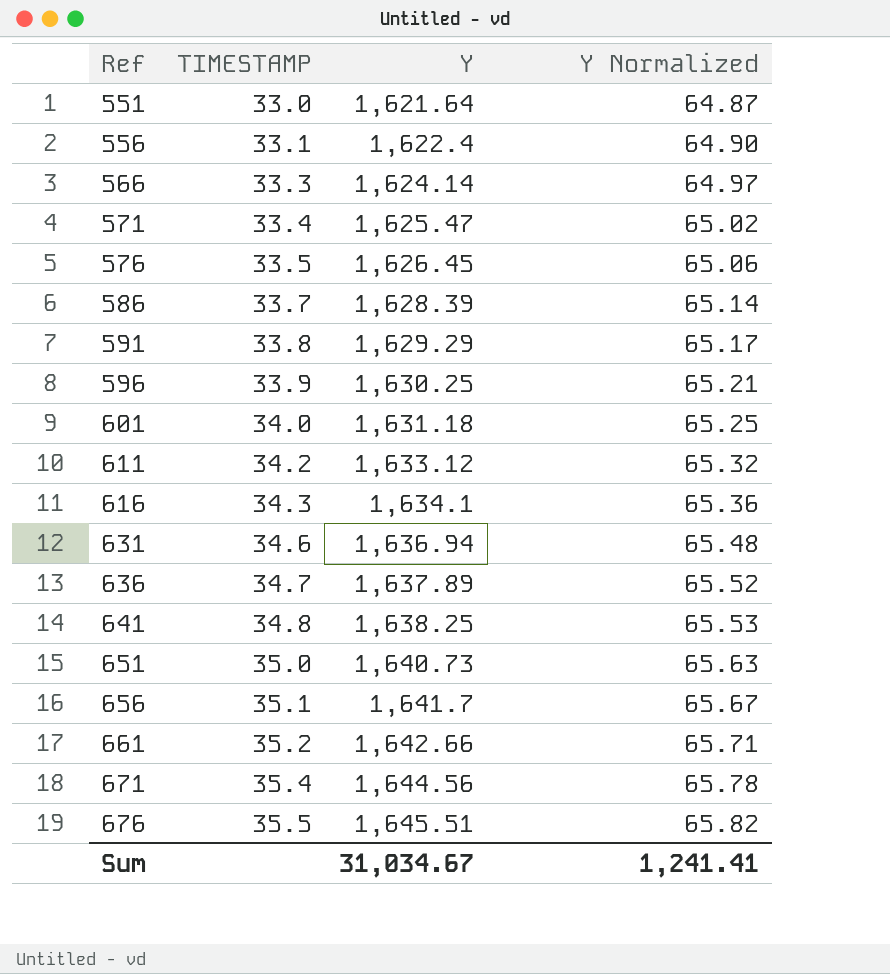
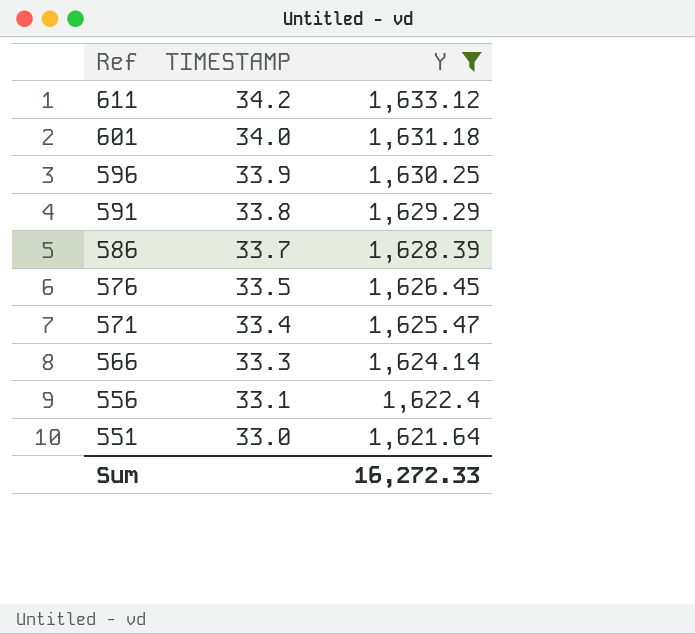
filter: none -> Y <= 1,633.12
row order: Ref ascending -> Ref descending
column Y Normalized | formula: [Y] * 0.04 -> none
Sum | Y: 31,034.67 -> 16,272.33

